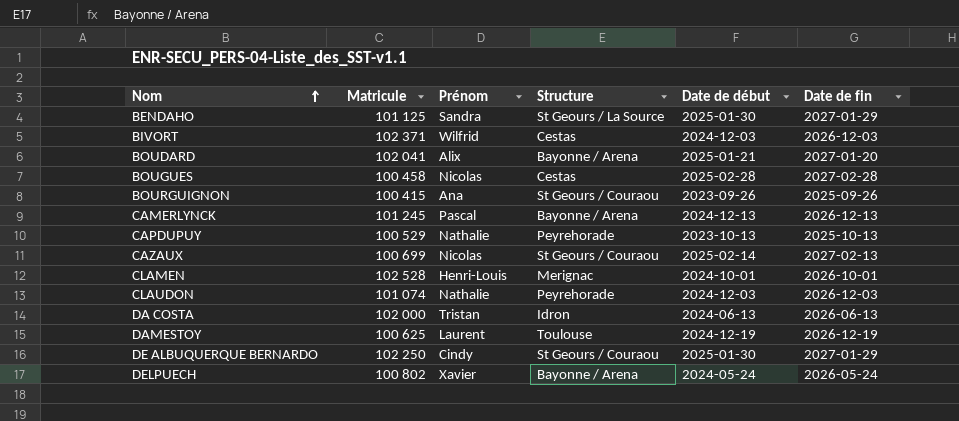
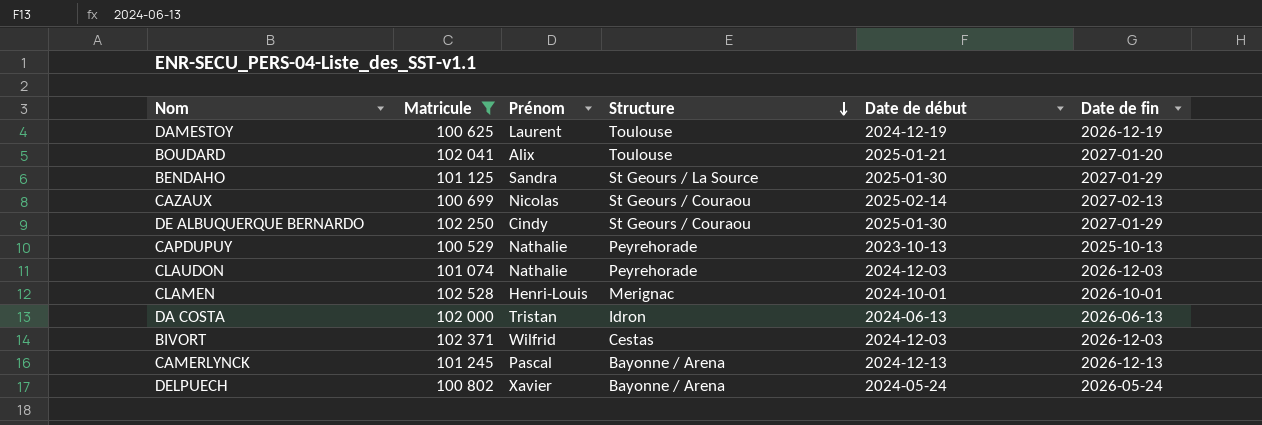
filter: none -> Matricule >= 100 529
row order: Nom ascending -> Structure descending
BOUDARD | Structure: Bayonne / Arena -> Toulouse

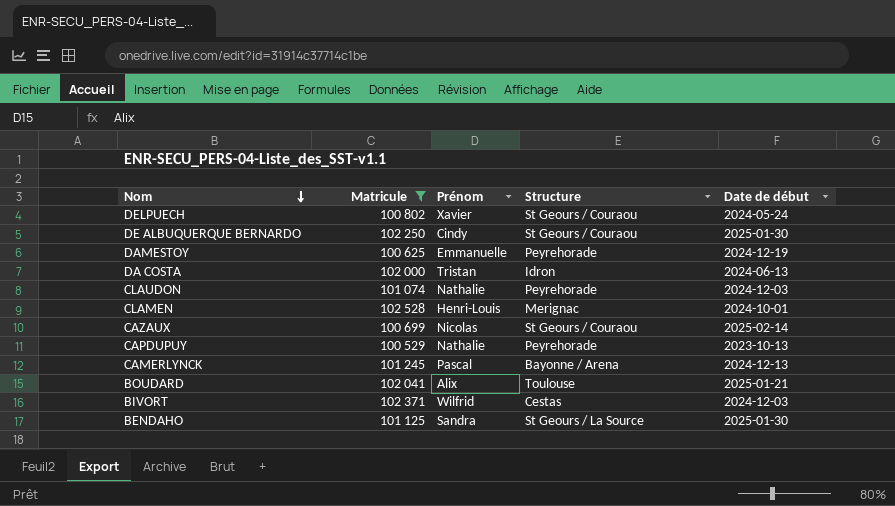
row order: Structure descending -> Nom descending
column Date de fin | position: 6 -> none
DELPUECH | Structure: Bayonne / Arena -> St Geours / Couraou
DAMESTOY | Prénom: Laurent -> Emmanuelle
DAMESTOY | Structure: Toulouse -> Peyrehorade

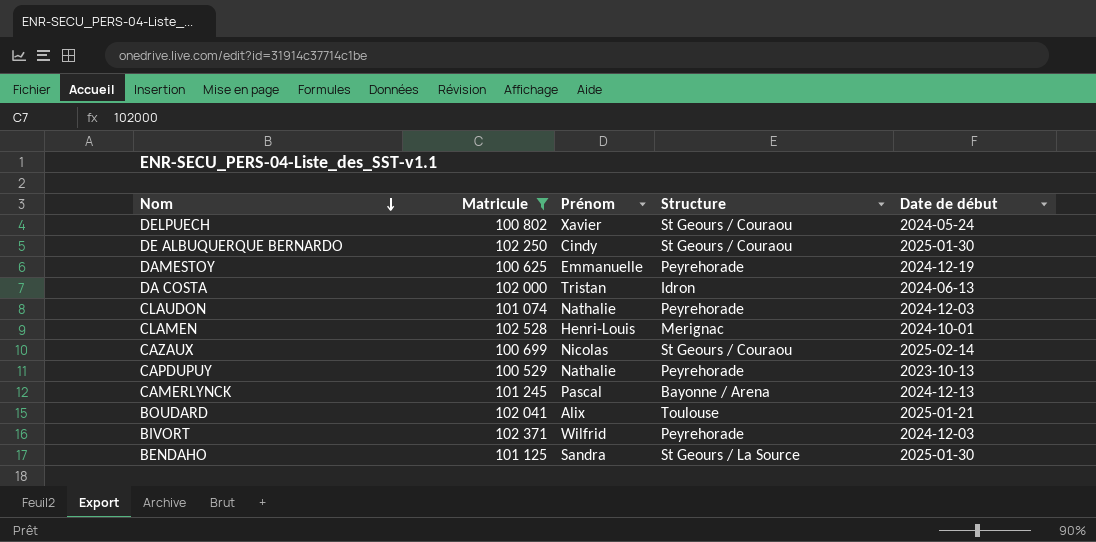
BIVORT | Structure: Cestas -> Peyrehorade

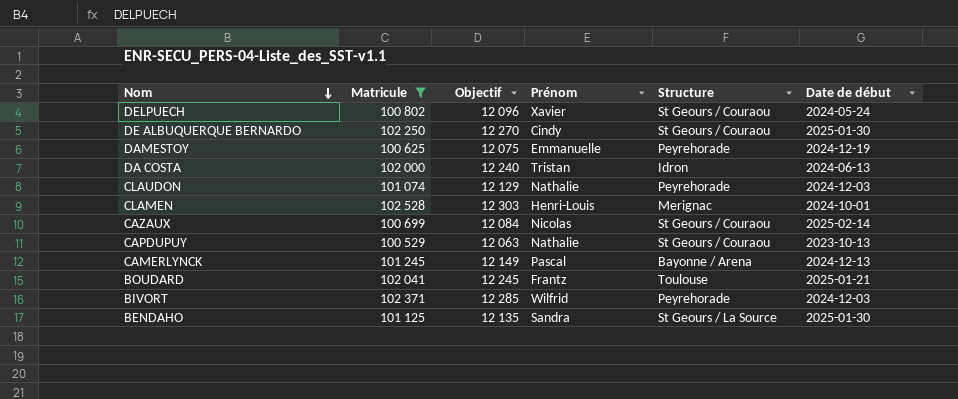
column Objectif | formula: none -> [Matricule] * 0,12
CAPDUPUY | Structure: Peyrehorade -> St Geours / Couraou
BOUDARD | Prénom: Alix -> Frantz

